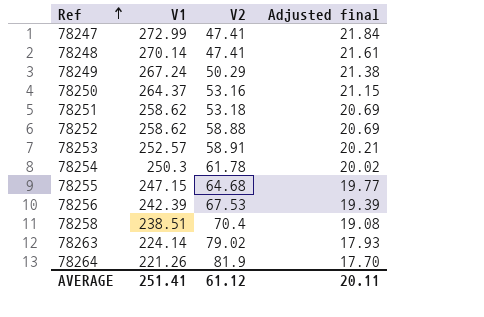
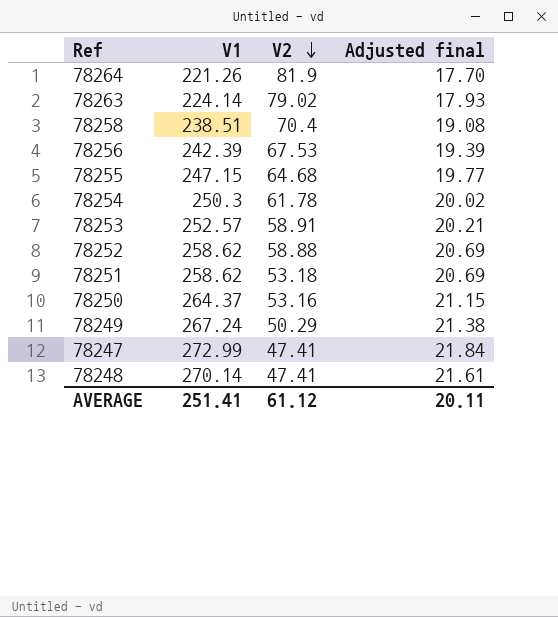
row order: Ref ascending -> V2 descending

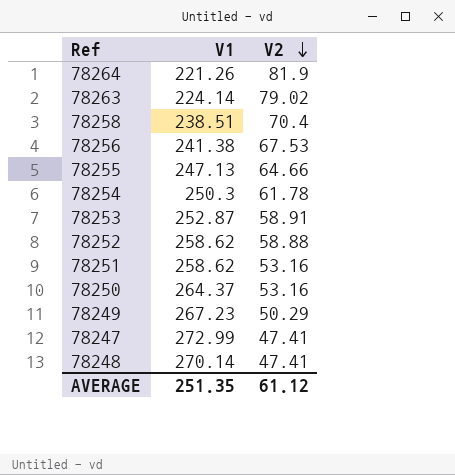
column Adjusted final | formula: [V1] * 0.08 -> none
78256 | V1: 242.39 -> 241.38
78255 | V1: 247.15 -> 247.13
78255 | V2: 64.68 -> 64.66
78253 | V1: 252.57 -> 252.87
78251 | V2: 53.18 -> 53.16
78249 | V1: 267.24 -> 267.23
AVERAGE | V1: 251.41 -> 251.35

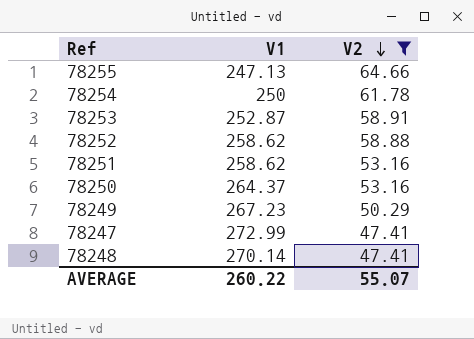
filter: none -> V2 <= 64.66
78254 | V1: 250.3 -> 250
AVERAGE | V1: 251.35 -> 260.22
AVERAGE | V2: 61.12 -> 55.07

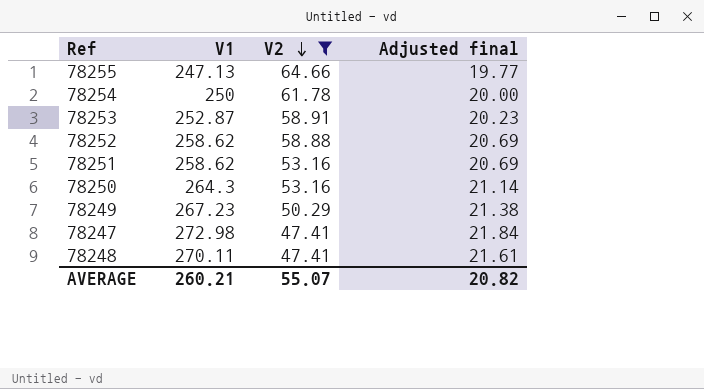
column Adjusted final | formula: none -> [V1] * 0.08
78250 | V1: 264.37 -> 264.3
78247 | V1: 272.99 -> 272.98
78248 | V1: 270.14 -> 270.11
AVERAGE | V1: 260.22 -> 260.21

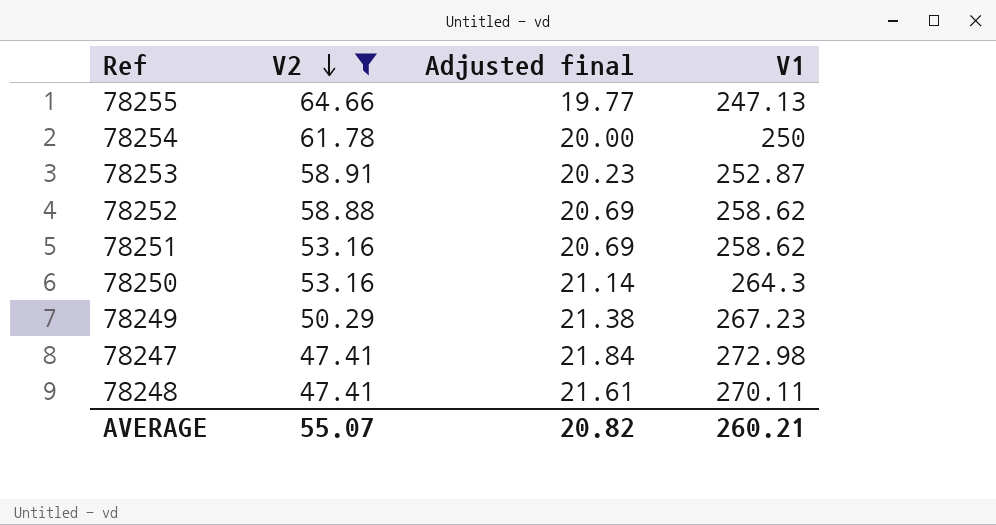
column V1 | position: 2 -> 4

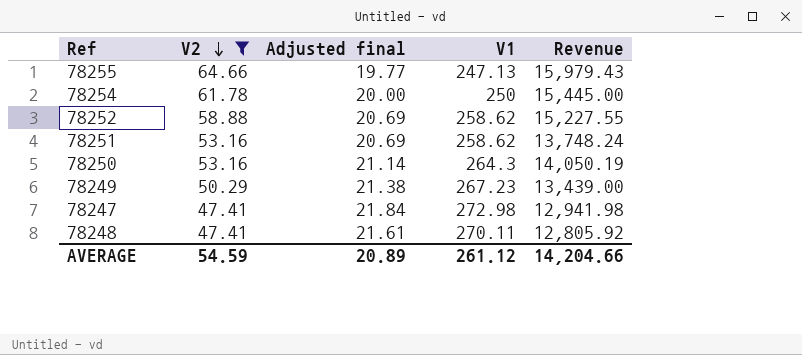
column Revenue | formula: none -> [V2] * [V1]
row 78253: 58.91 | 20.23 | 252.87 -> none
AVERAGE | V2: 55.07 -> 54.59
AVERAGE | Adjusted final: 20.82 -> 20.89
AVERAGE | V1: 260.21 -> 261.12

